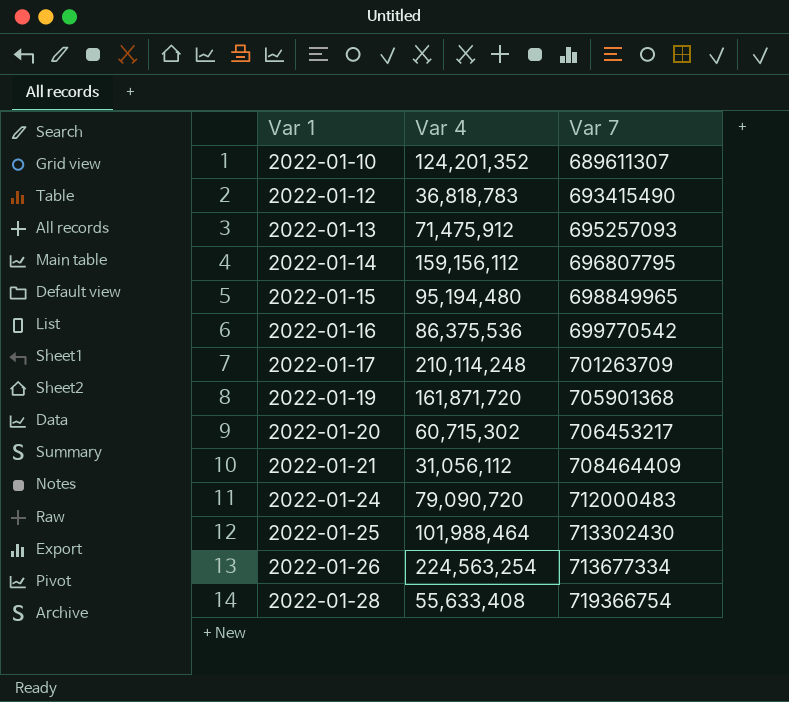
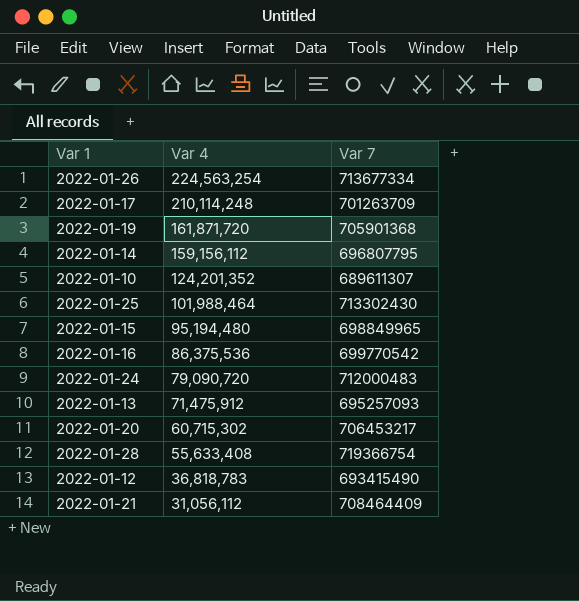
row order: Var 1 ascending -> Var 4 descending

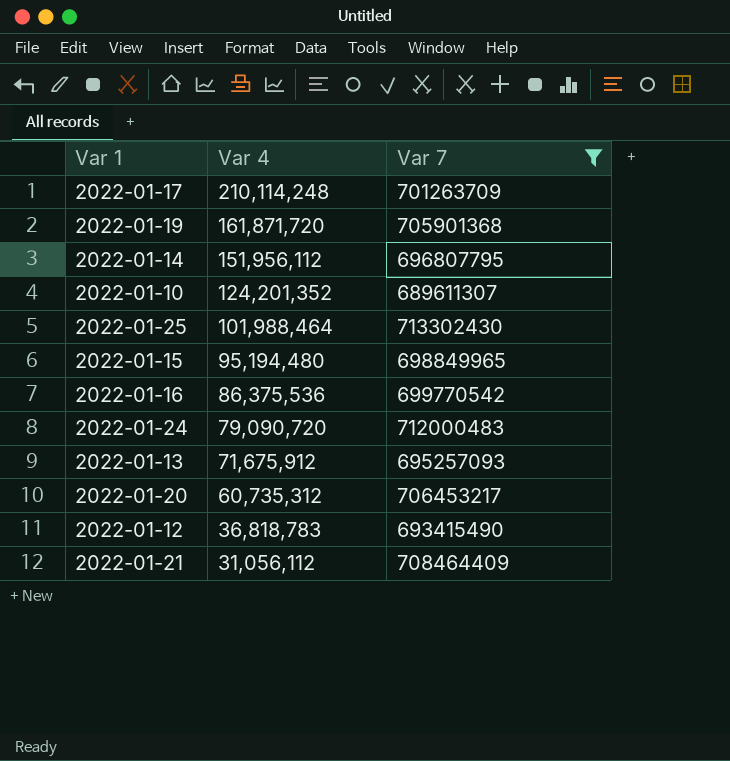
filter: none -> Var 7 <= 713302430
2022-01-14 | Var 4: 159,156,112 -> 151,956,112
2022-01-13 | Var 4: 71,475,912 -> 71,675,912
2022-01-20 | Var 4: 60,715,302 -> 60,735,312

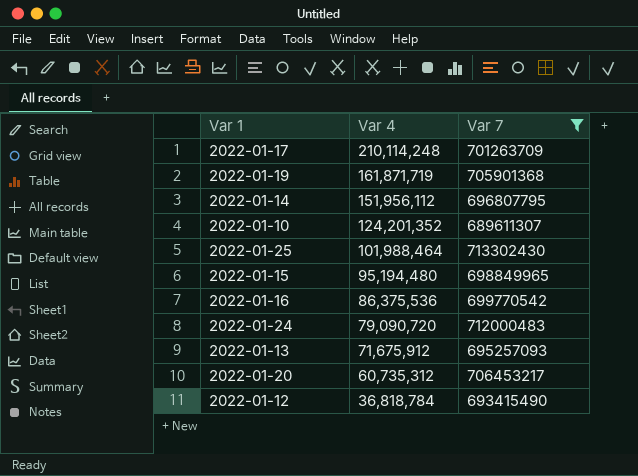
row 2022-01-21: 31,056,112 | 708464409 -> none
2022-01-19 | Var 4: 161,871,720 -> 161,871,719
2022-01-12 | Var 4: 36,818,783 -> 36,818,784

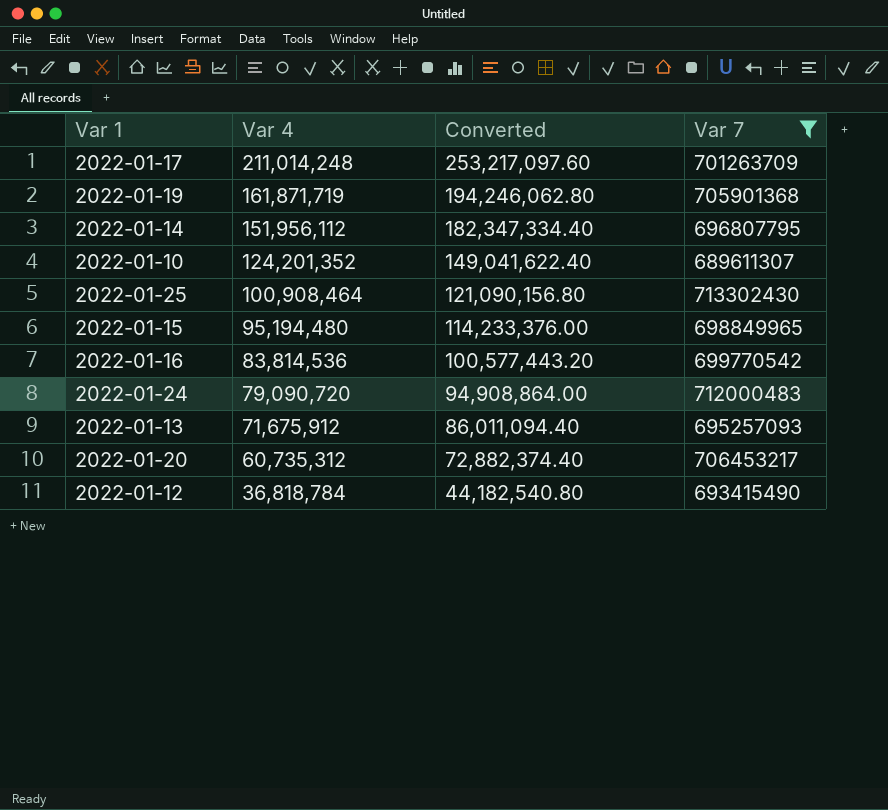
column Converted | formula: none -> [Var 4] * 1.2
2022-01-17 | Var 4: 210,114,248 -> 211,014,248
2022-01-25 | Var 4: 101,988,464 -> 100,908,464
2022-01-16 | Var 4: 86,375,536 -> 83,814,536

